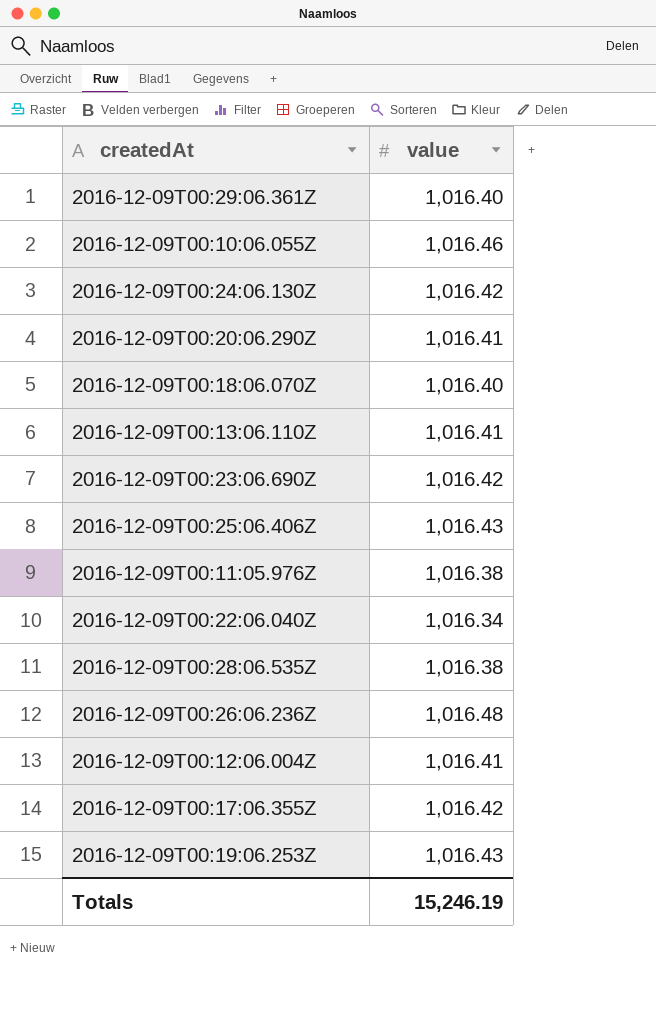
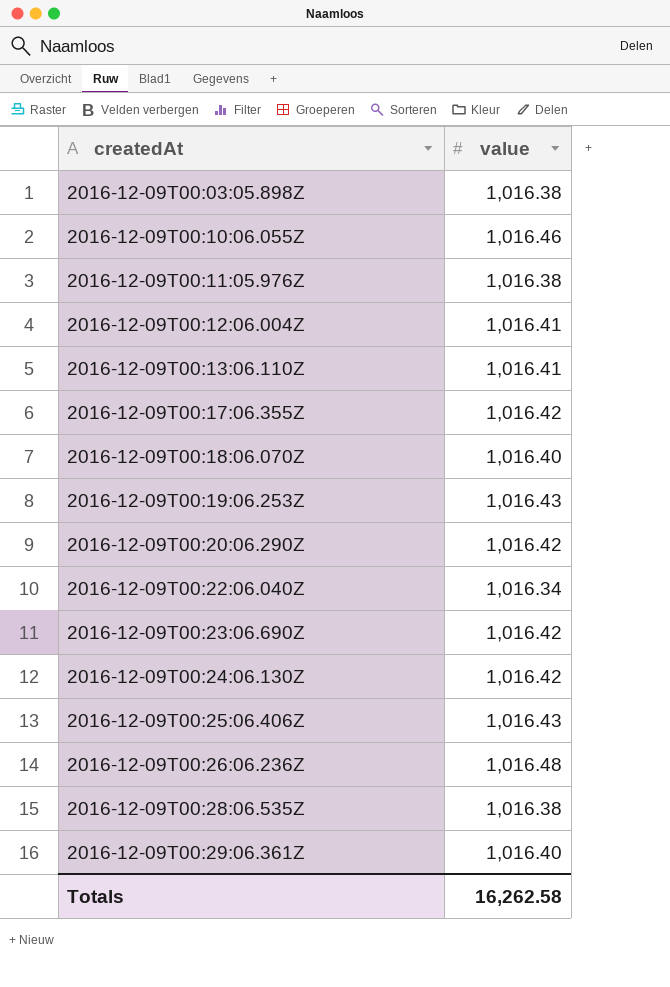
row order: none -> createdAt ascending
row 2016-12-09T00:03:05.898Z: none -> 1,016.38
2016-12-09T00:20:06.290Z | value: 1,016.41 -> 1,016.42
Totals | value: 15,246.19 -> 16,262.58

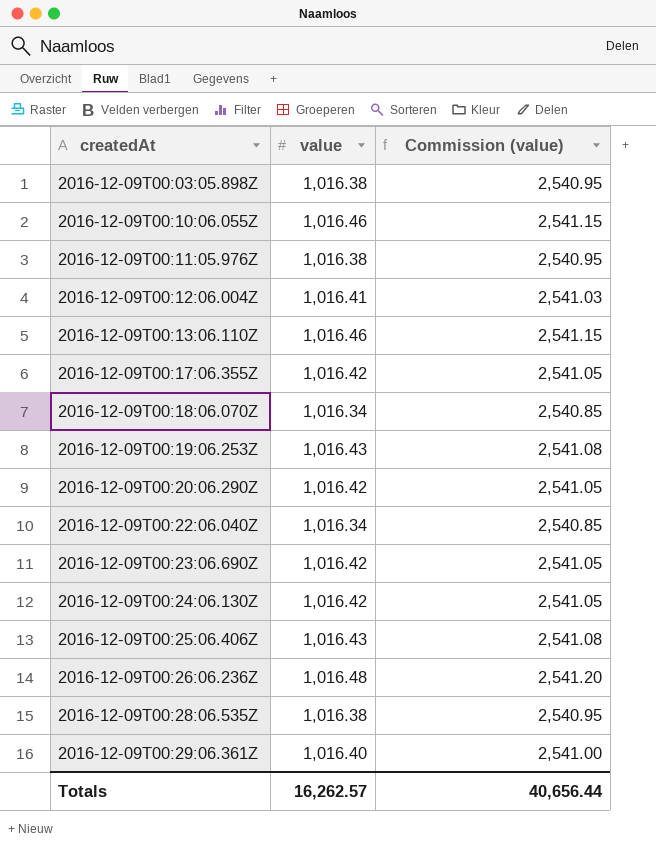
column Commission (value) | formula: none -> [value] * 2.5
2016-12-09T00:13:06.110Z | value: 1,016.41 -> 1,016.46
2016-12-09T00:18:06.070Z | value: 1,016.40 -> 1,016.34
Totals | value: 16,262.58 -> 16,262.57

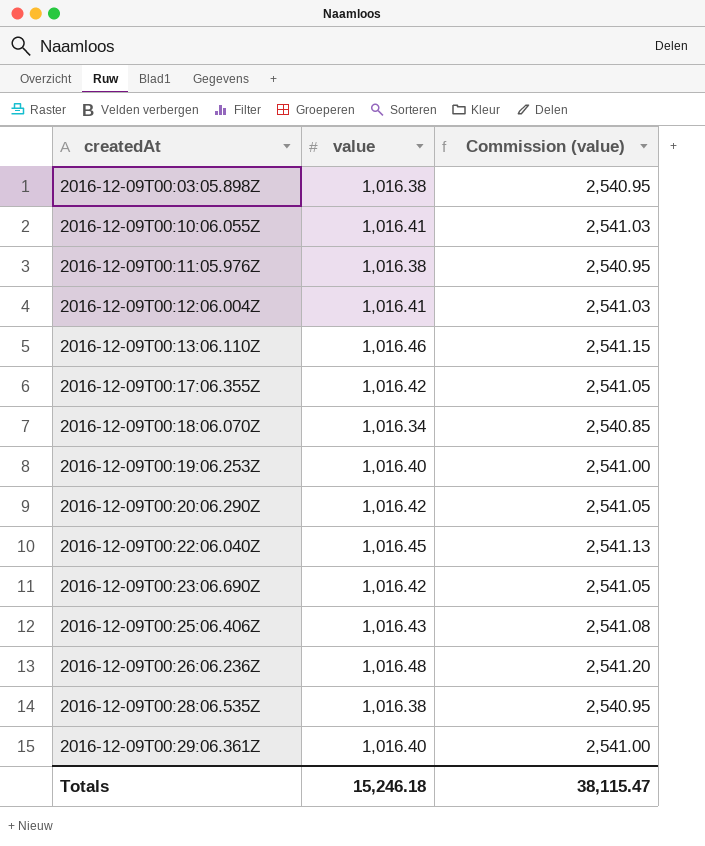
row 2016-12-09T00:24:06.130Z: 1,016.42 | 2,541.05 -> none
2016-12-09T00:10:06.055Z | value: 1,016.46 -> 1,016.41
2016-12-09T00:10:06.055Z | Commission (value): 2,541.15 -> 2,541.03
2016-12-09T00:19:06.253Z | value: 1,016.43 -> 1,016.40
2016-12-09T00:19:06.253Z | Commission (value): 2,541.08 -> 2,541.00
2016-12-09T00:22:06.040Z | value: 1,016.34 -> 1,016.45
2016-12-09T00:22:06.040Z | Commission (value): 2,540.85 -> 2,541.13
Totals | value: 16,262.57 -> 15,246.18
Totals | Commission (value): 40,656.44 -> 38,115.47

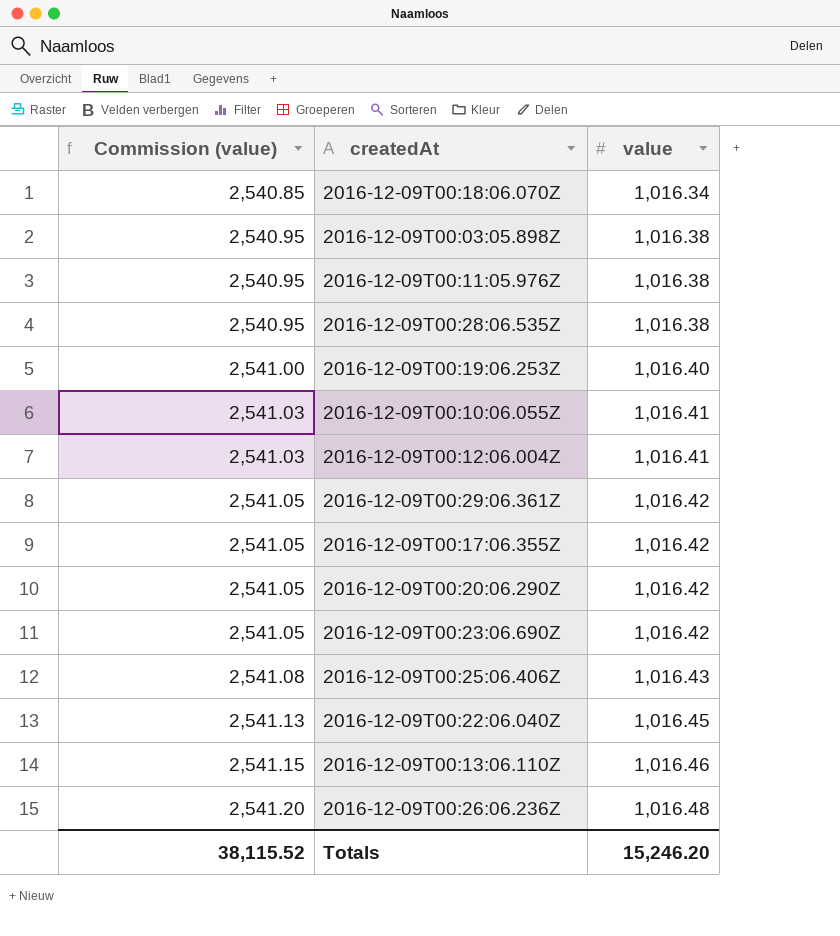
row order: createdAt ascending -> Commission (value) ascending
column Commission (value) | position: 3 -> 1
2016-12-09T00:29:06.361Z | Commission (value): 2,541.00 -> 2,541.05
2016-12-09T00:29:06.361Z | value: 1,016.40 -> 1,016.42
Totals | Commission (value): 38,115.47 -> 38,115.52
Totals | value: 15,246.18 -> 15,246.20

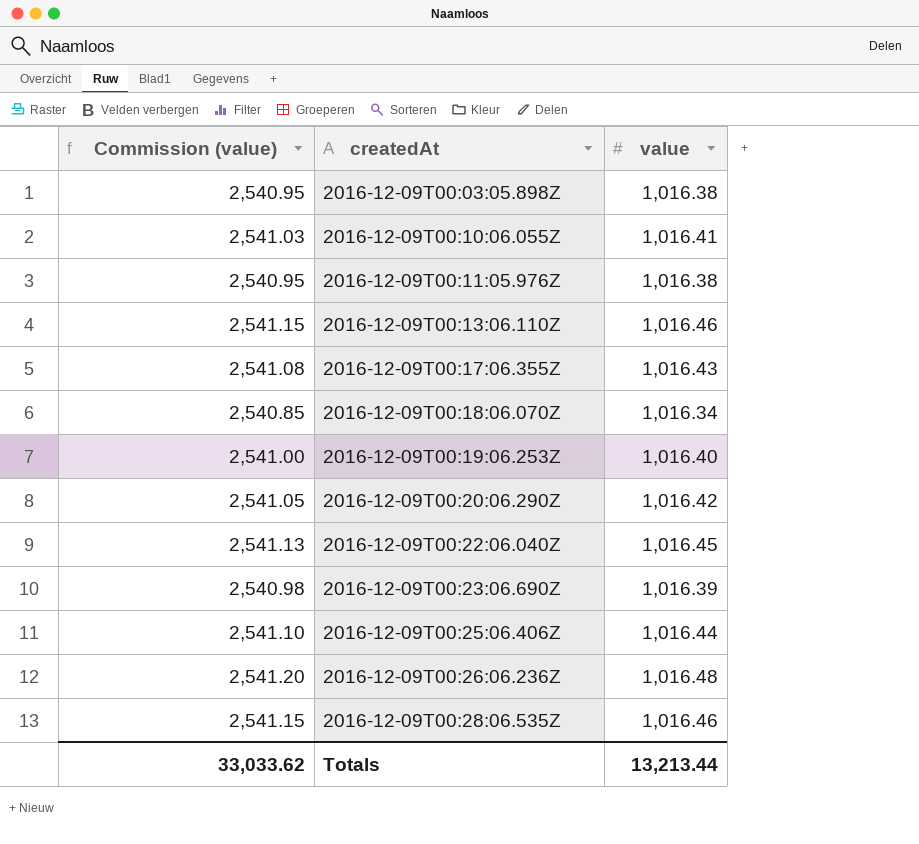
row order: Commission (value) ascending -> createdAt ascending
row 2016-12-09T00:12:06.004Z: 2,541.03 | 1,016.41 -> none
row 2016-12-09T00:29:06.361Z: 2,541.05 | 1,016.42 -> none
2016-12-09T00:17:06.355Z | Commission (value): 2,541.05 -> 2,541.08
2016-12-09T00:17:06.355Z | value: 1,016.42 -> 1,016.43
2016-12-09T00:23:06.690Z | Commission (value): 2,541.05 -> 2,540.98
2016-12-09T00:23:06.690Z | value: 1,016.42 -> 1,016.39
2016-12-09T00:25:06.406Z | Commission (value): 2,541.08 -> 2,541.10
2016-12-09T00:25:06.406Z | value: 1,016.43 -> 1,016.44
2016-12-09T00:28:06.535Z | Commission (value): 2,540.95 -> 2,541.15
2016-12-09T00:28:06.535Z | value: 1,016.38 -> 1,016.46
Totals | Commission (value): 38,115.52 -> 33,033.62
Totals | value: 15,246.20 -> 13,213.44

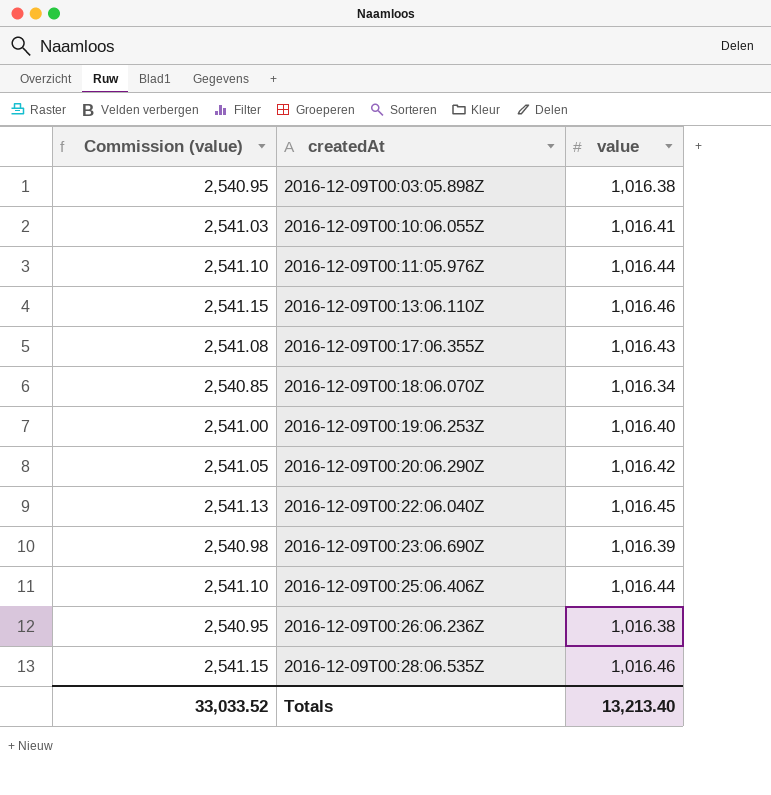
2016-12-09T00:11:05.976Z | Commission (value): 2,540.95 -> 2,541.10
2016-12-09T00:11:05.976Z | value: 1,016.38 -> 1,016.44
2016-12-09T00:26:06.236Z | Commission (value): 2,541.20 -> 2,540.95
2016-12-09T00:26:06.236Z | value: 1,016.48 -> 1,016.38
Totals | Commission (value): 33,033.62 -> 33,033.52
Totals | value: 13,213.44 -> 13,213.40

